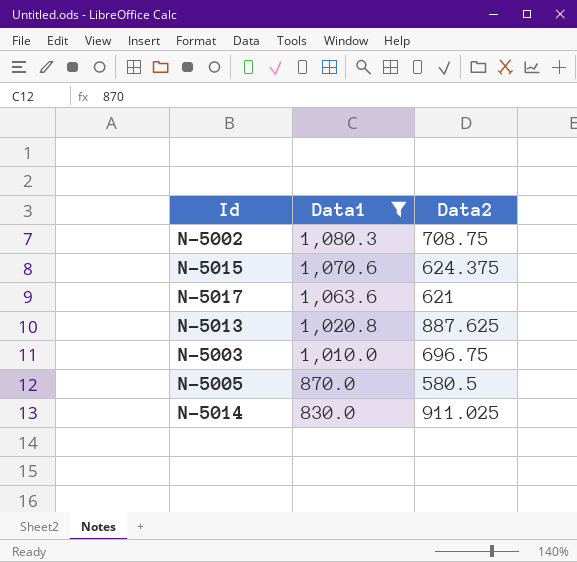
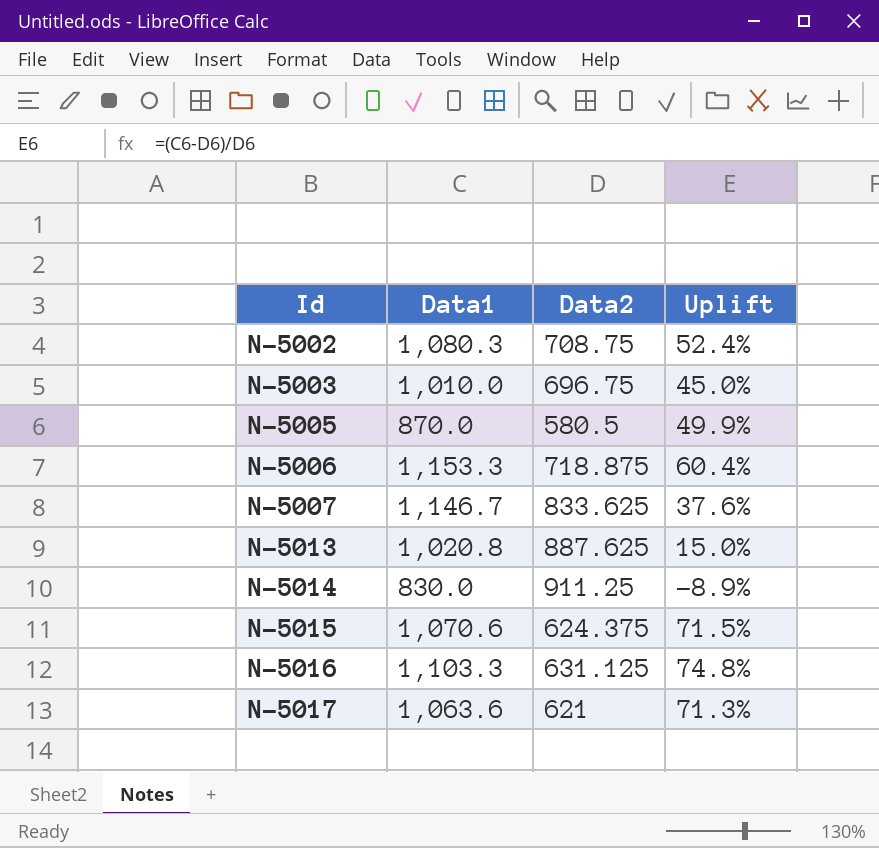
filter: Data1 <= 1,080.3 -> none
row order: Data1 descending -> Id ascending
column Uplift | formula: none -> ([Data1] - [Data2]) / [Data2]
N-5014 | Data2: 911.025 -> 911.25

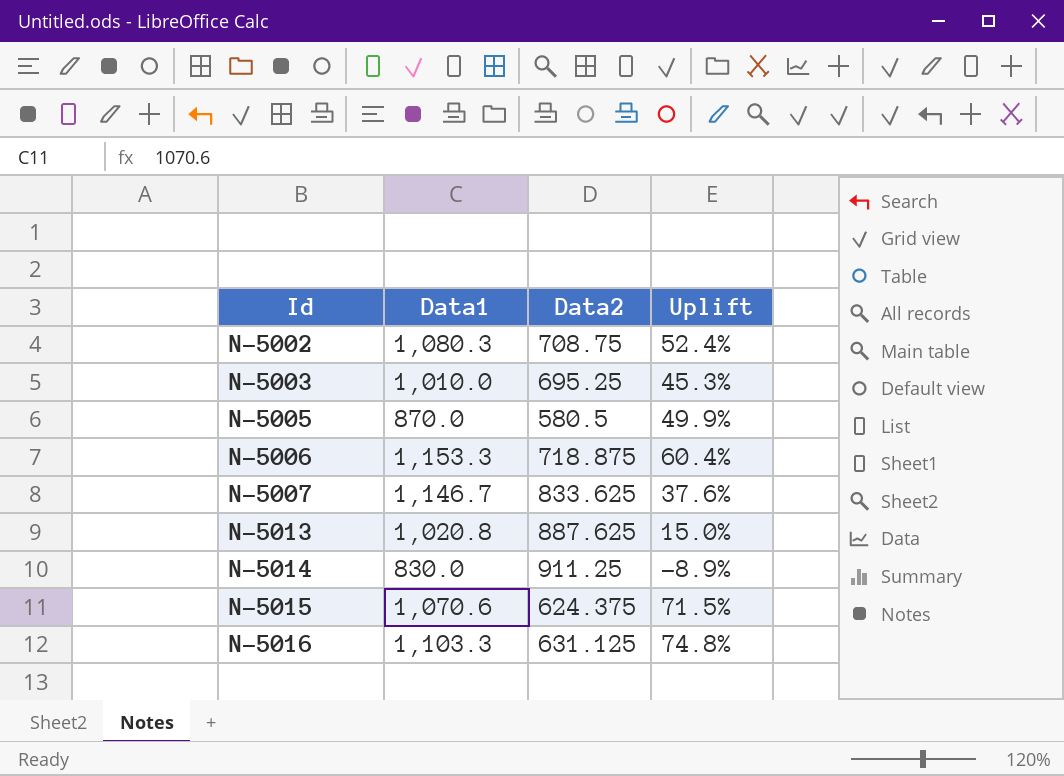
row N-5017: 1,063.6 | 621 | 71.3% -> none
N-5003 | Data2: 696.75 -> 695.25
N-5003 | Uplift: 45.0% -> 45.3%

